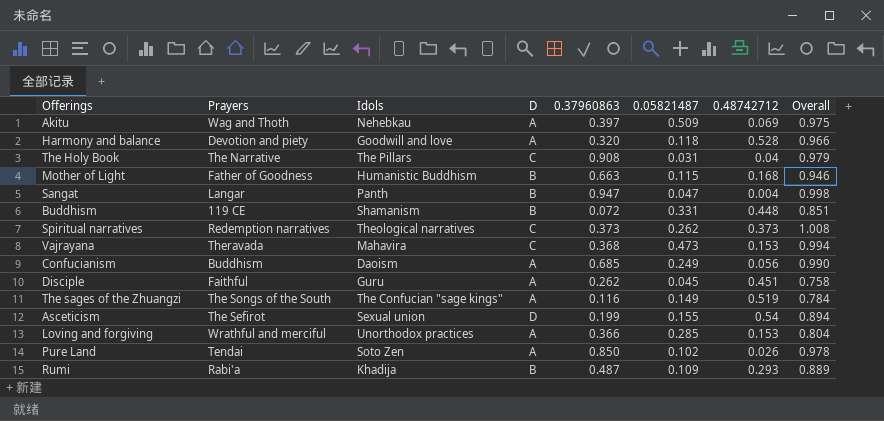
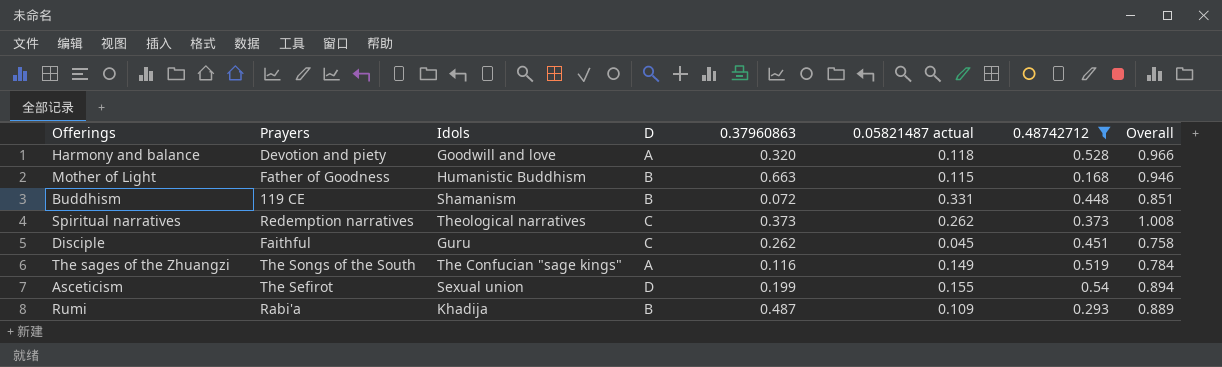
filter: none -> 0.48742712 >= 0.168
column name: 0.05821487 -> 0.05821487 actual
Disciple | D: A -> C

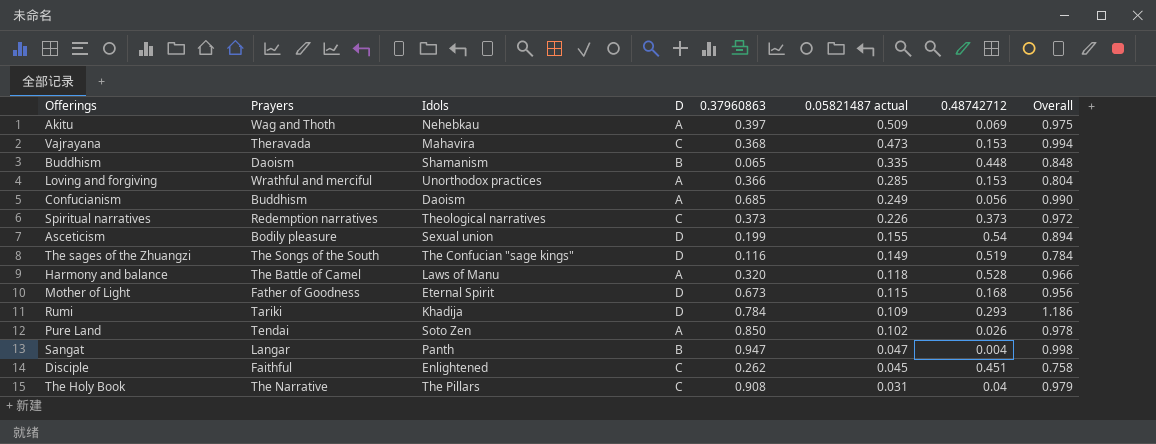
filter: 0.48742712 >= 0.168 -> none
row order: none -> 0.05821487 actual descending
Buddhism | Prayers: 119 CE -> Daoism
Buddhism | 0.37960863: 0.072 -> 0.065
Buddhism | 0.05821487 actual: 0.331 -> 0.335
Buddhism | Overall: 0.851 -> 0.848
Spiritual narratives | 0.05821487 actual: 0.262 -> 0.226
Spiritual narratives | Overall: 1.008 -> 0.972
Asceticism | Prayers: The Sefirot -> Bodily pleasure
The sages of the Zhuangzi | D: A -> D
Harmony and balance | Prayers: Devotion and piety -> The Battle of Camel
Harmony and balance | Idols: Goodwill and love -> Laws of Manu
Mother of Light | Idols: Humanistic Buddhism -> Eternal Spirit
Mother of Light | D: B -> D
Mother of Light | 0.37960863: 0.663 -> 0.673
Mother of Light | Overall: 0.946 -> 0.956
Rumi | Prayers: Rabi'a -> Tariki
Rumi | D: B -> D
Rumi | 0.37960863: 0.487 -> 0.784
Rumi | Overall: 0.889 -> 1.186
Disciple | Idols: Guru -> Enlightened

